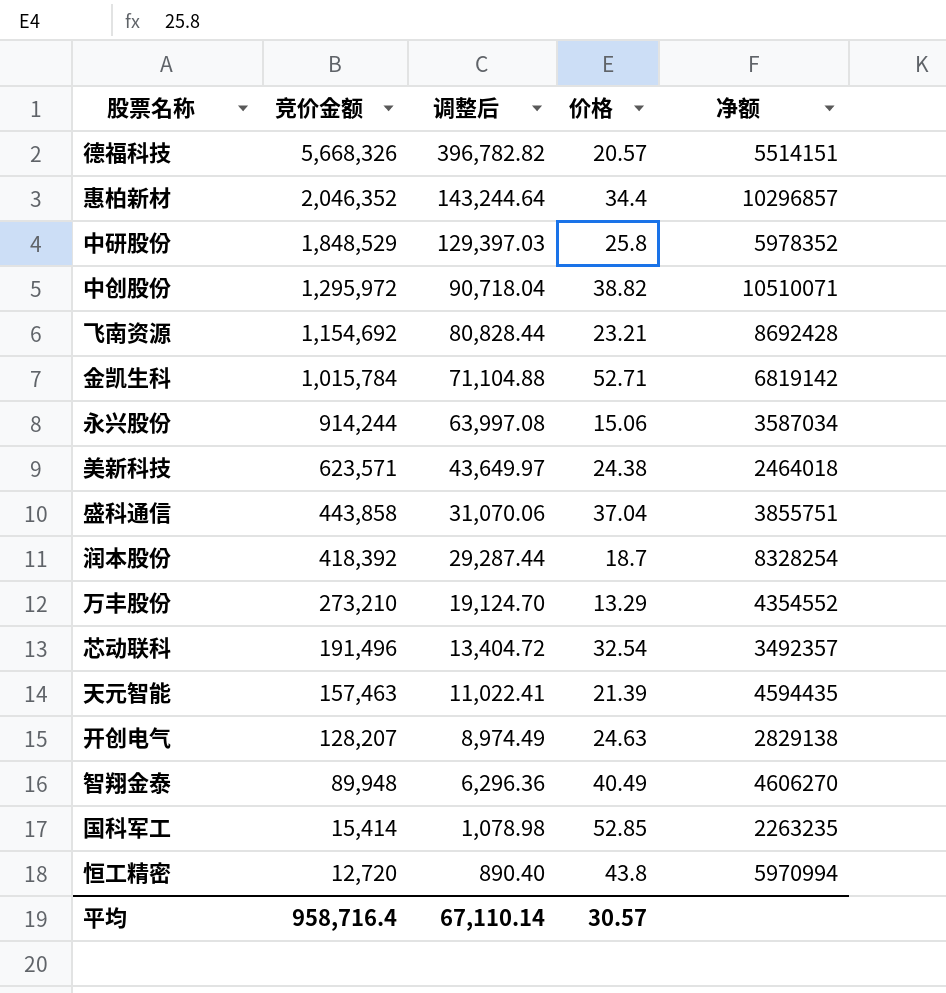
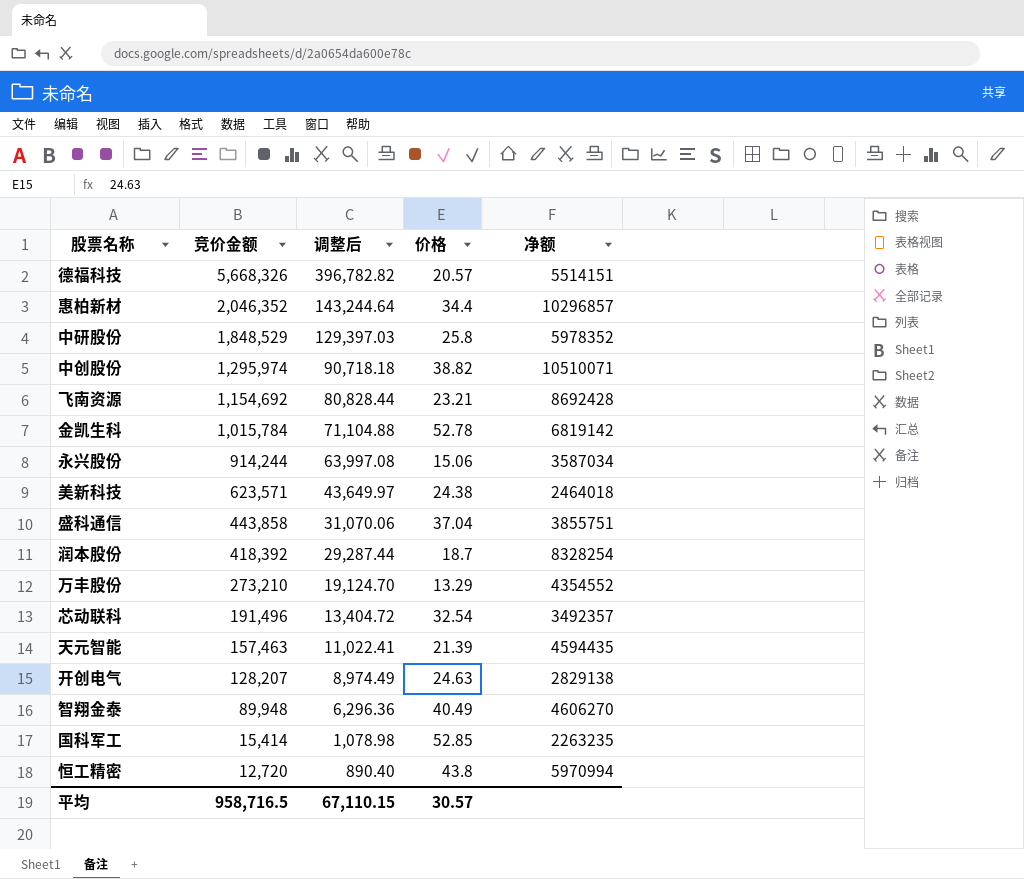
中创股份 | 竞价金额: 1,295,972 -> 1,295,974
中创股份 | 调整后: 90,718.04 -> 90,718.18
金凯生科 | 价格: 52.71 -> 52.78
平均 | 竞价金额: 958,716.4 -> 958,716.5
平均 | 调整后: 67,110.14 -> 67,110.15

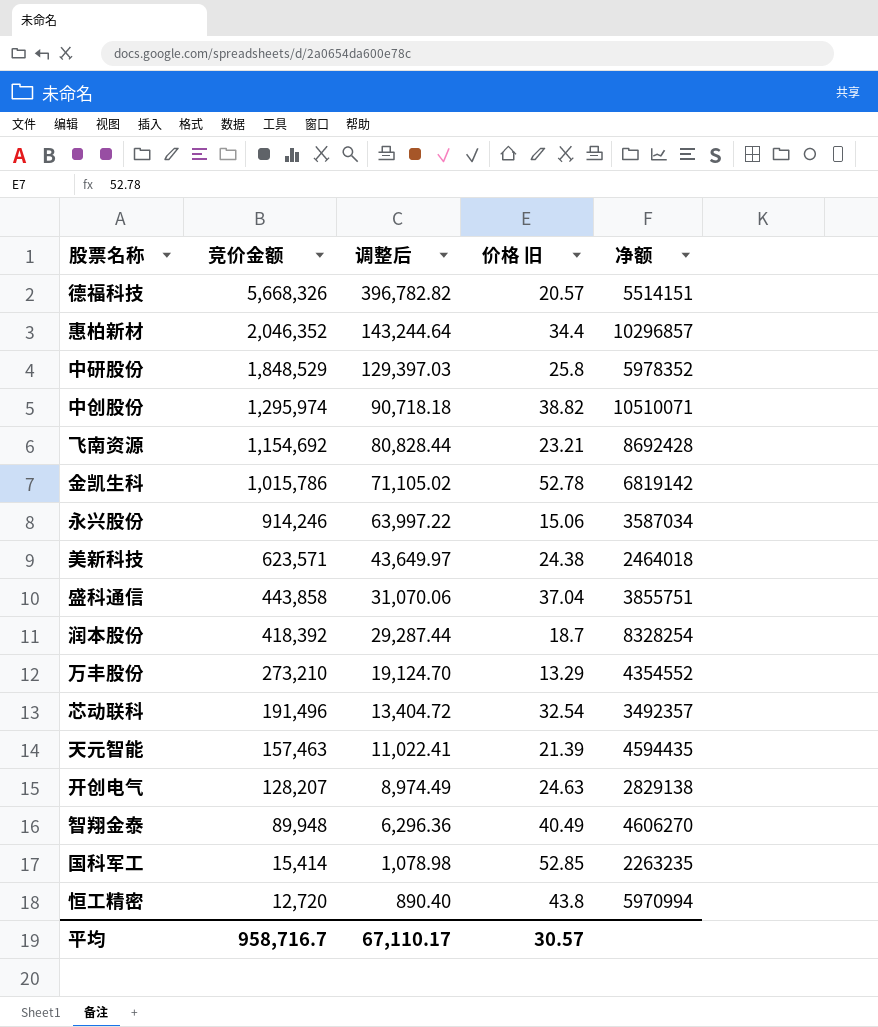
column name: 价格 -> 价格 旧
金凯生科 | 竞价金额: 1,015,784 -> 1,015,786
金凯生科 | 调整后: 71,104.88 -> 71,105.02
永兴股份 | 竞价金额: 914,244 -> 914,246
永兴股份 | 调整后: 63,997.08 -> 63,997.22
平均 | 竞价金额: 958,716.5 -> 958,716.7
平均 | 调整后: 67,110.15 -> 67,110.17

